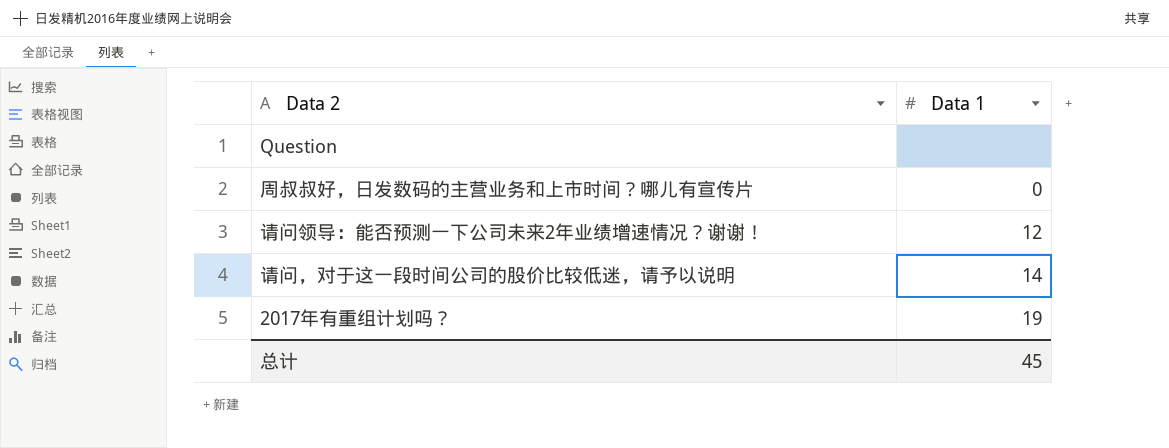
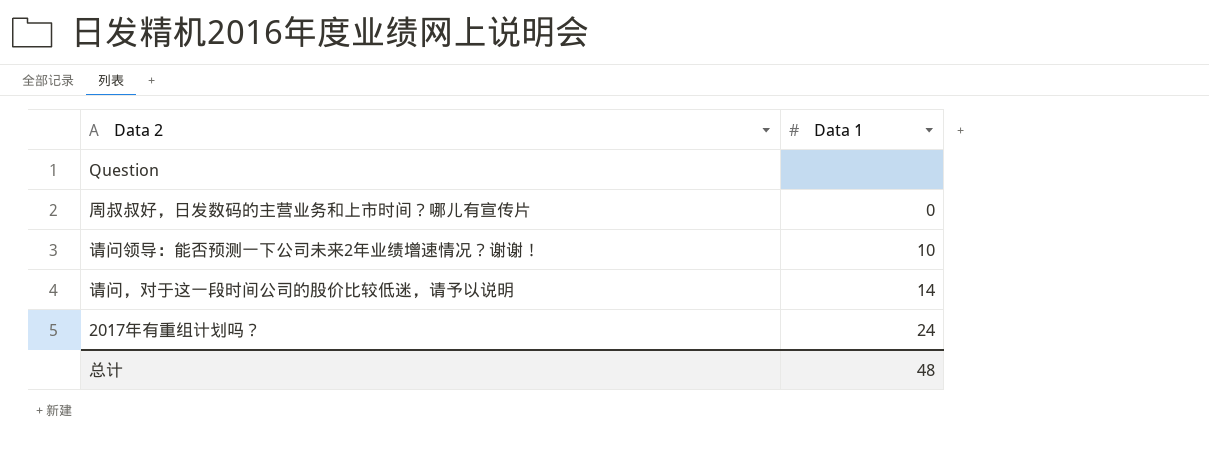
请问领导：能否预测一下公司未来2年业绩增速情况？谢谢！ | Data 1: 12 -> 10
2017年有重组计划吗？ | Data 1: 19 -> 24
总计 | Data 1: 45 -> 48

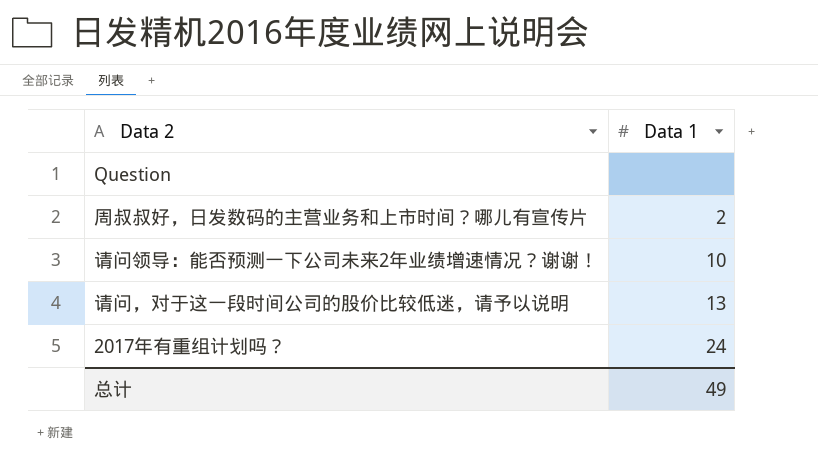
周叔叔好，日发数码的主营业务和上市时间？哪儿有宣传片 | Data 1: 0 -> 2
请问，对于这一段时间公司的股价比较低迷，请予以说明 | Data 1: 14 -> 13
总计 | Data 1: 48 -> 49

